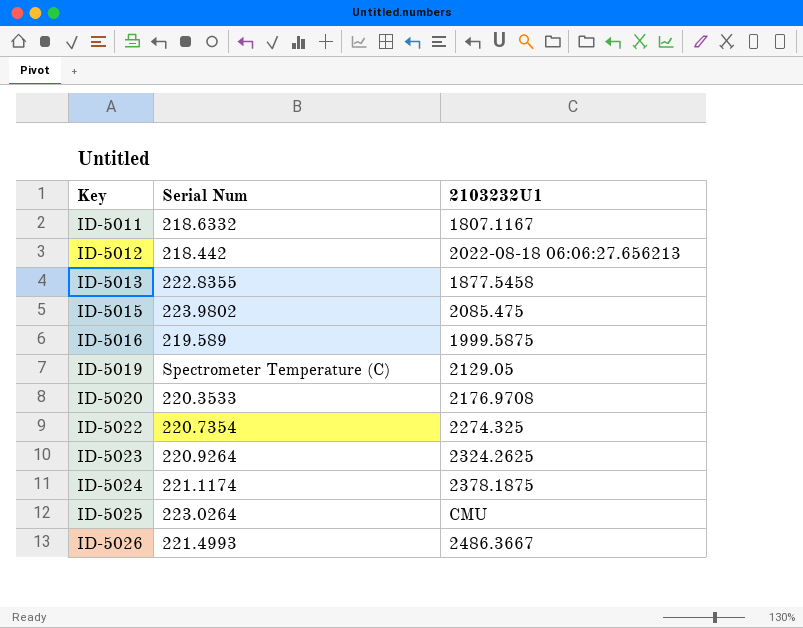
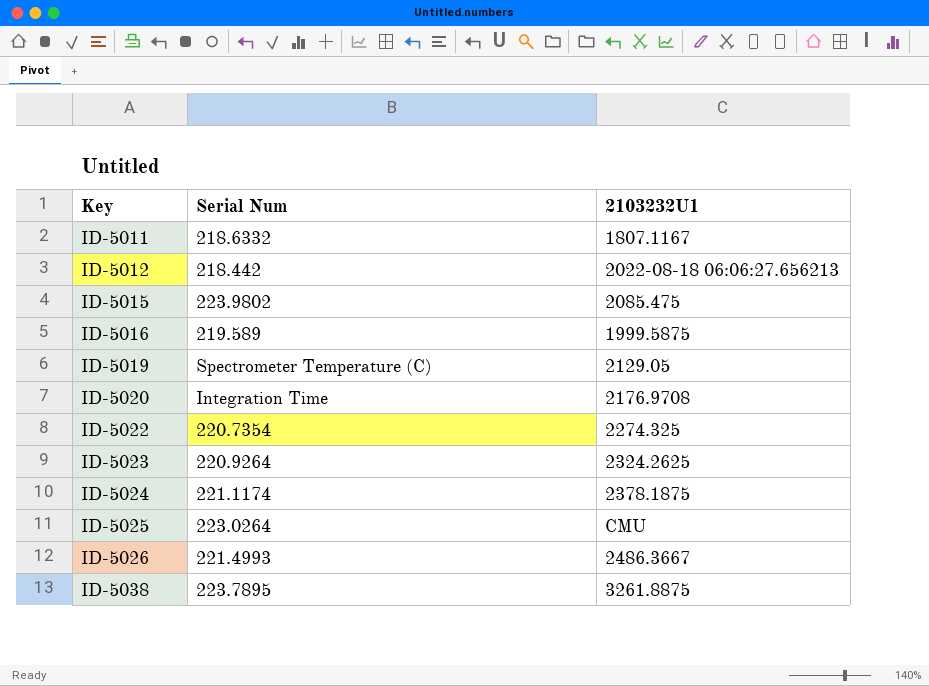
row ID-5013: 222.8355 | 1877.5458 -> none
ID-5020 | Serial Num: 220.3533 -> Integration Time
row ID-5038: none -> 223.7895 | 3261.8875

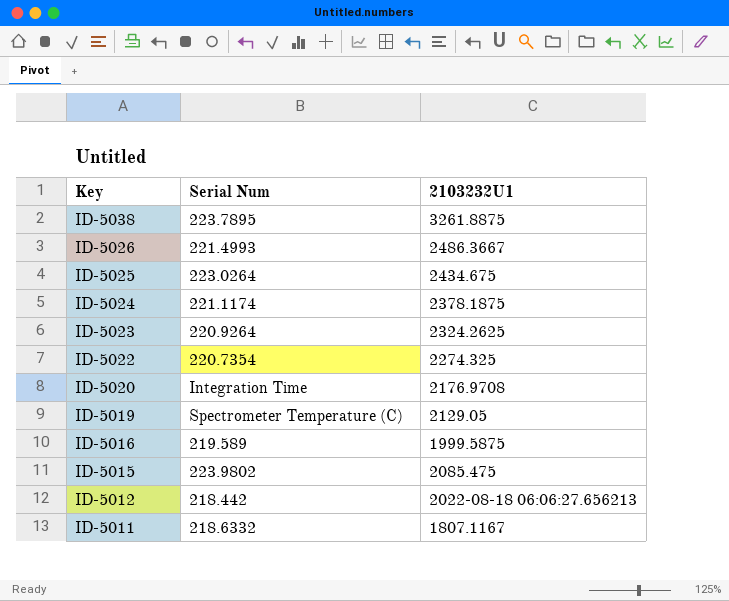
row order: Key ascending -> Key descending
ID-5025 | 2103232U1: CMU -> 2434.675

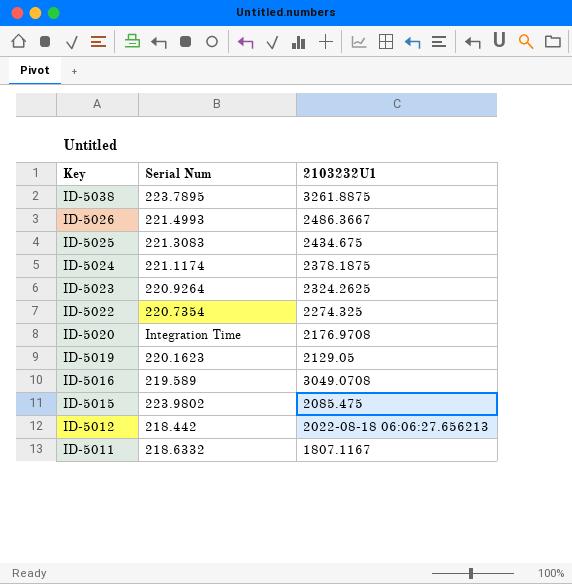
ID-5025 | Serial Num: 223.0264 -> 221.3083
ID-5019 | Serial Num: Spectrometer Temperature (C) -> 220.1623
ID-5016 | 2103232U1: 1999.5875 -> 3049.0708

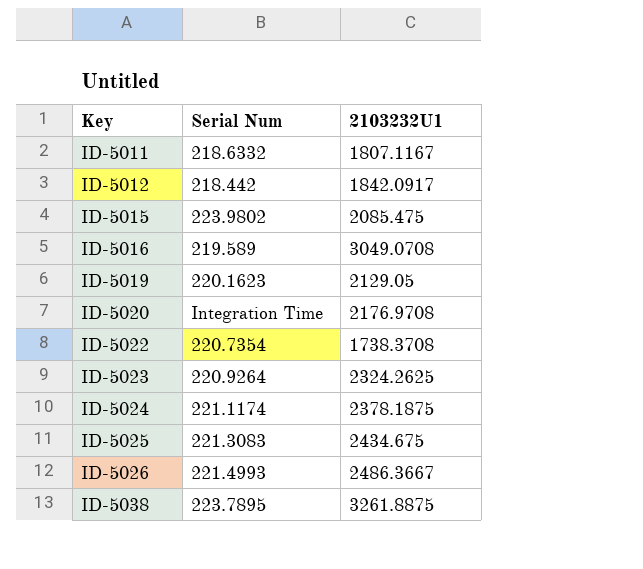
row order: Key descending -> Key ascending
ID-5012 | 2103232U1: 2022-08-18 06:06:27.656213 -> 1842.0917
ID-5022 | 2103232U1: 2274.325 -> 1738.3708

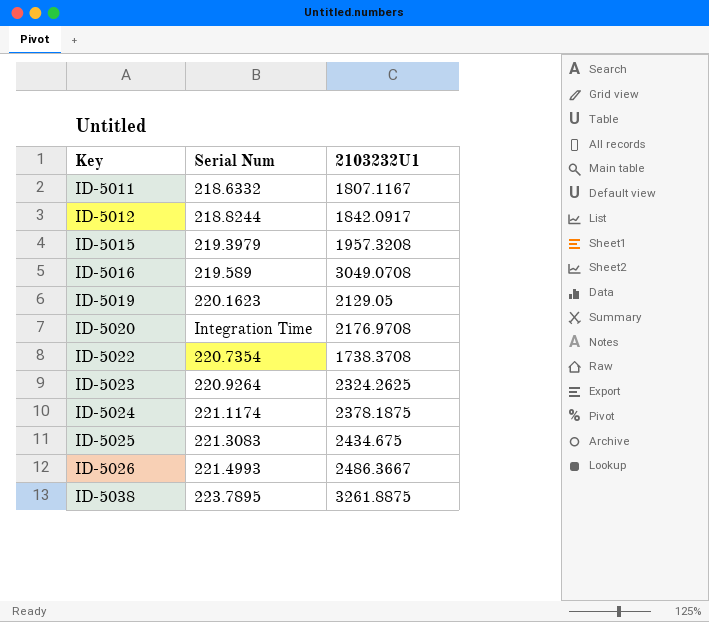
ID-5012 | Serial Num: 218.442 -> 218.8244
ID-5015 | Serial Num: 223.9802 -> 219.3979
ID-5015 | 2103232U1: 2085.475 -> 1957.3208

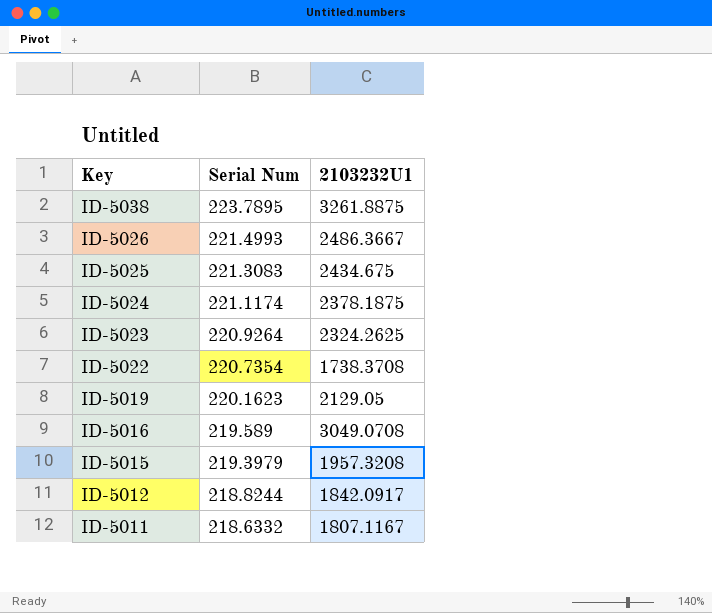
row order: Key ascending -> Key descending
row ID-5020: Integration Time | 2176.9708 -> none

